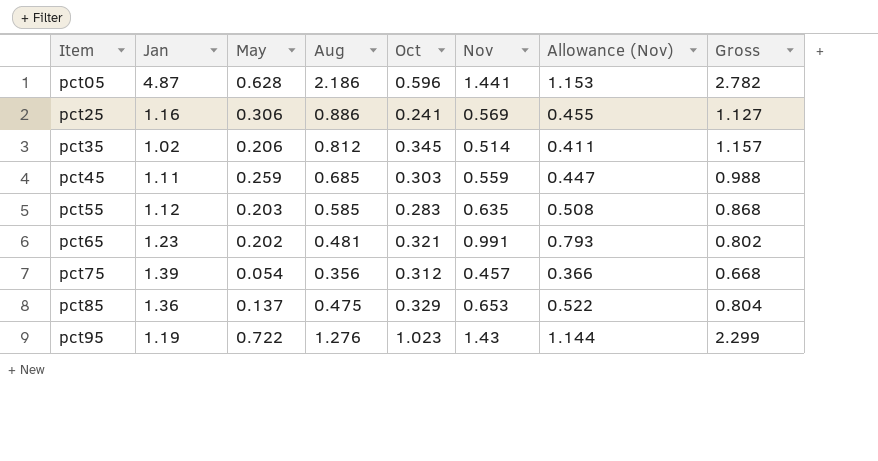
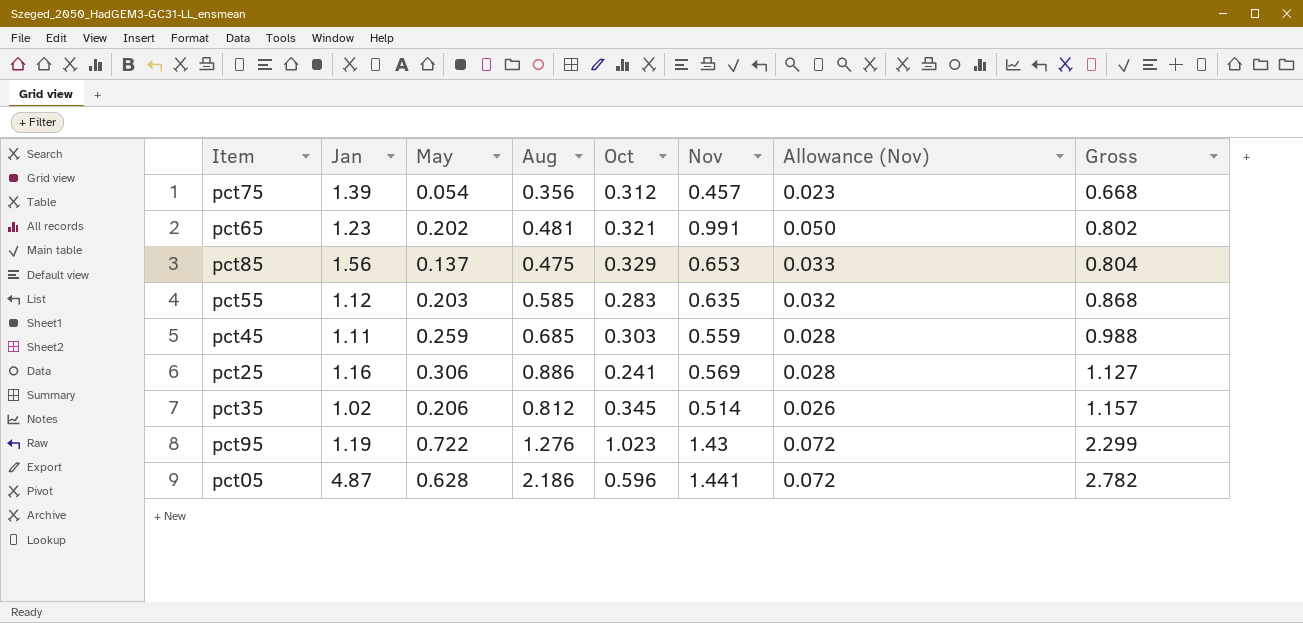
row order: Item ascending -> Gross ascending
column Allowance (Nov) | formula: [Nov] * 0.8 -> [Nov] * 0.05
pct85 | Jan: 1.36 -> 1.56

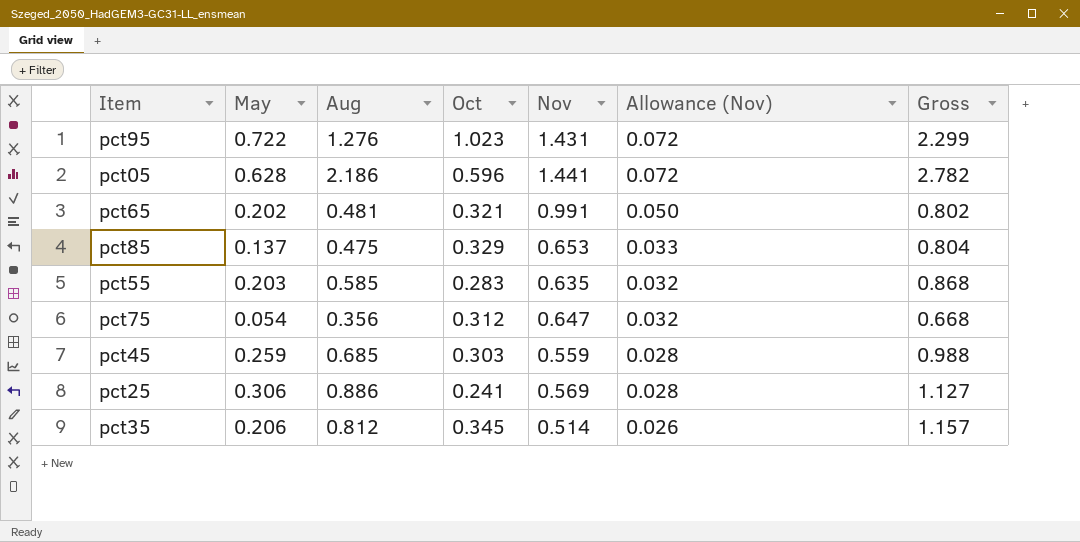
row order: Gross ascending -> Allowance (Nov) descending
column Jan | position: 2 -> none
pct95 | Nov: 1.43 -> 1.431
pct75 | Nov: 0.457 -> 0.647
pct75 | Allowance (Nov): 0.023 -> 0.032

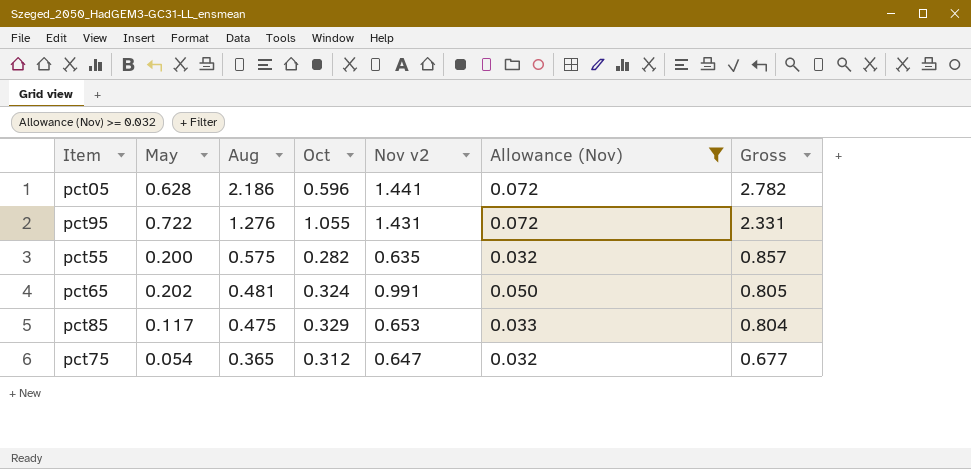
filter: none -> Allowance (Nov) >= 0.032
row order: Allowance (Nov) descending -> Aug descending
column name: Nov -> Nov v2
pct95 | Oct: 1.023 -> 1.055
pct95 | Gross: 2.299 -> 2.331
pct55 | May: 0.203 -> 0.200
pct55 | Aug: 0.585 -> 0.575
pct55 | Oct: 0.283 -> 0.282
pct55 | Gross: 0.868 -> 0.857
pct65 | Oct: 0.321 -> 0.324
pct65 | Gross: 0.802 -> 0.805
pct85 | May: 0.137 -> 0.117
pct75 | Aug: 0.356 -> 0.365
pct75 | Gross: 0.668 -> 0.677

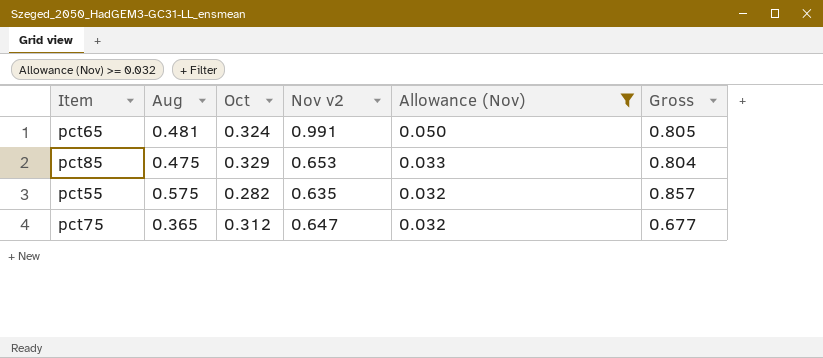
row order: Aug descending -> Allowance (Nov) descending
column May | position: 2 -> none
row pct05: 0.628 | 2.186 | 0.596 | 1.441 | 0.072 | 2.782 -> none
row pct95: 0.722 | 1.276 | 1.055 | 1.431 | 0.072 | 2.331 -> none

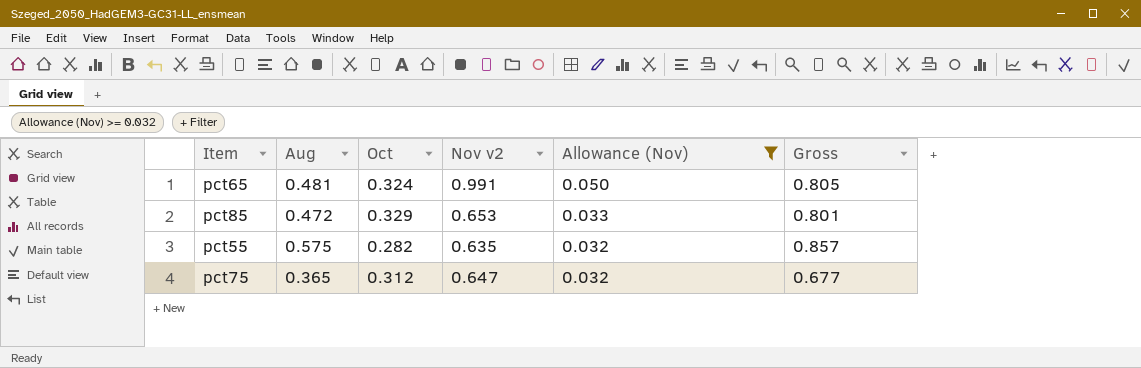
pct85 | Aug: 0.475 -> 0.472
pct85 | Gross: 0.804 -> 0.801

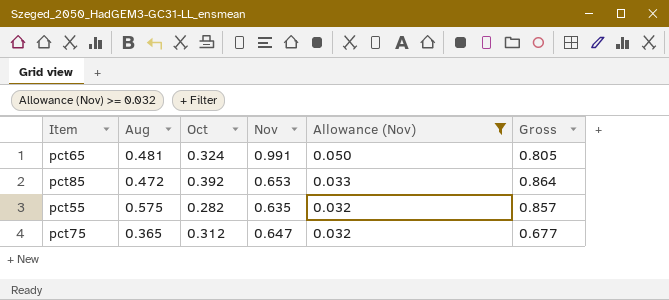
column name: Nov v2 -> Nov
pct85 | Oct: 0.329 -> 0.392
pct85 | Gross: 0.801 -> 0.864

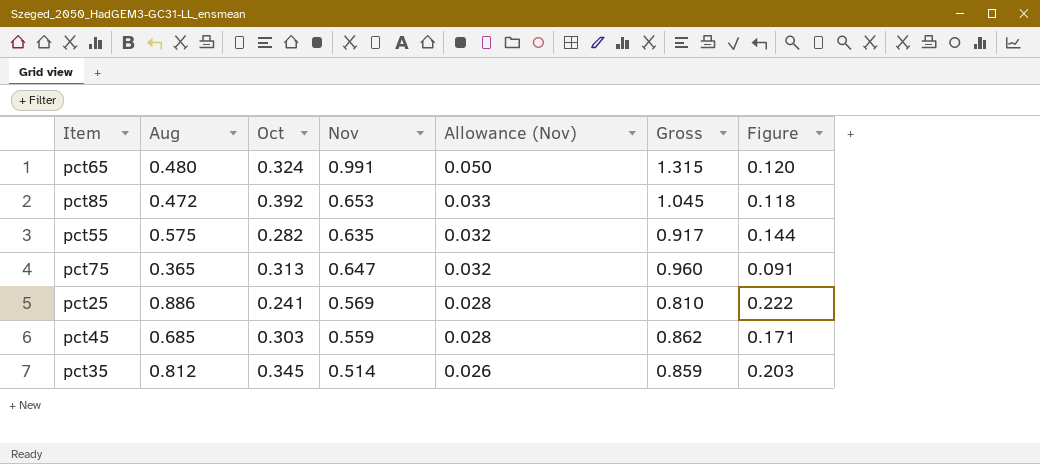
filter: Allowance (Nov) >= 0.032 -> none
column Gross | formula: [Aug] + [Oct] -> [Oct] + [Nov]
column Figure | formula: none -> [Aug] * 0.25
pct65 | Aug: 0.481 -> 0.480
pct75 | Oct: 0.312 -> 0.313

